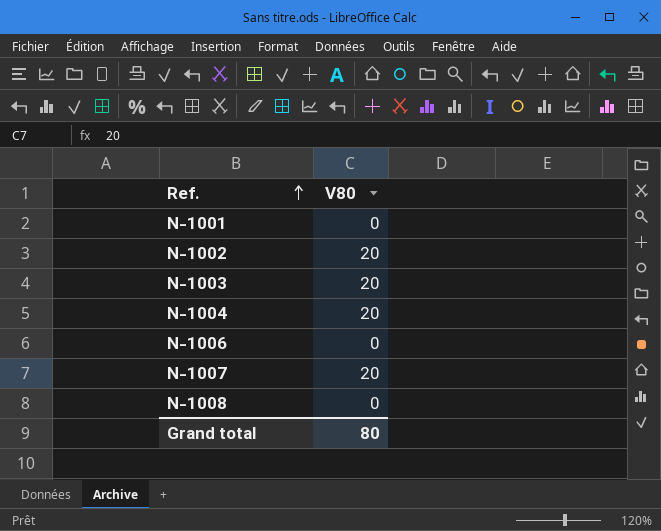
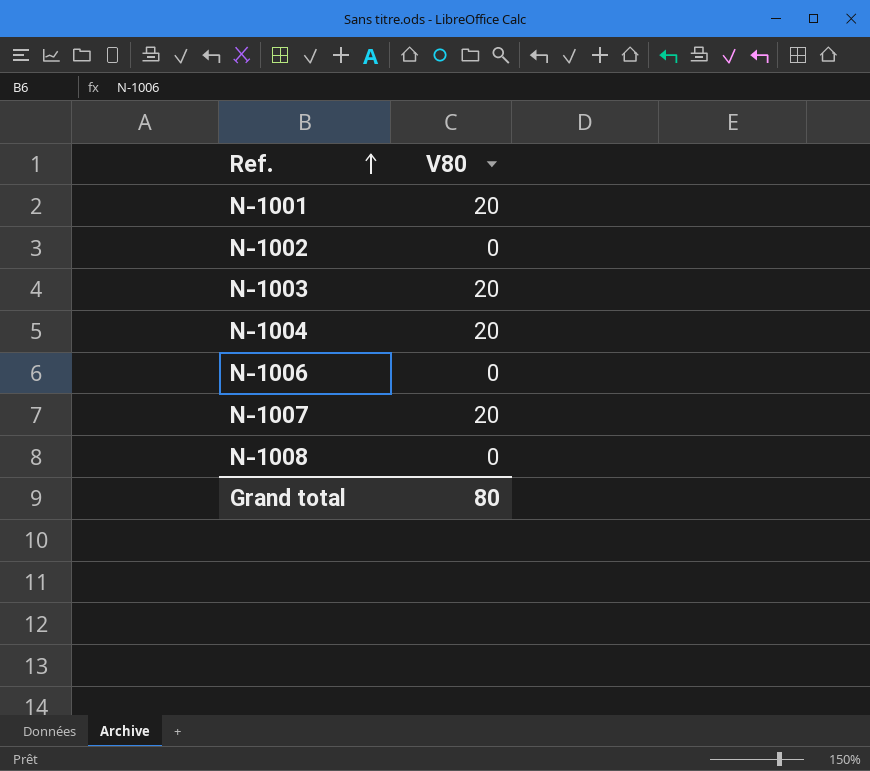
N-1001 | V80: 0 -> 20
N-1002 | V80: 20 -> 0

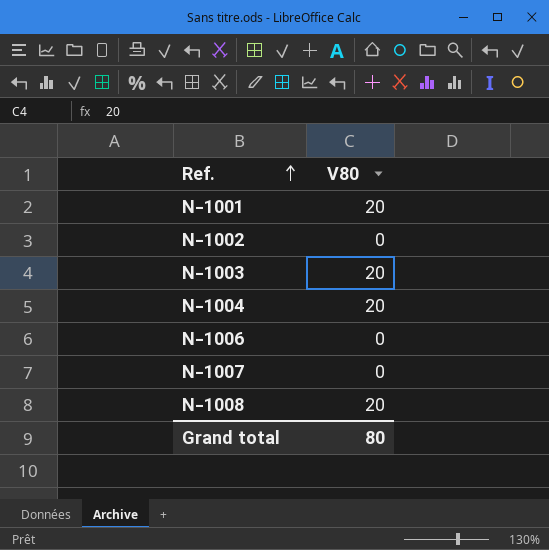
N-1007 | V80: 20 -> 0
N-1008 | V80: 0 -> 20

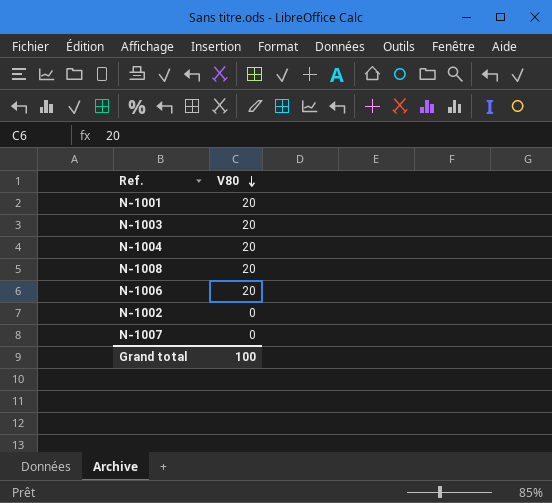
row order: Ref. ascending -> V80 descending
N-1006 | V80: 0 -> 20
Grand total | V80: 80 -> 100

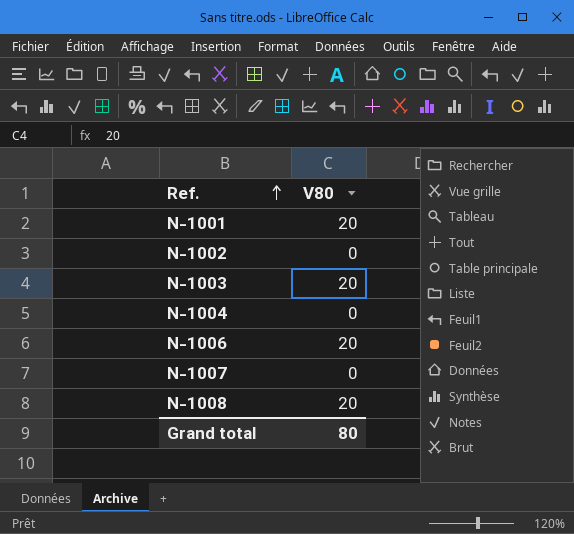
row order: V80 descending -> Ref. ascending
N-1004 | V80: 20 -> 0
Grand total | V80: 100 -> 80

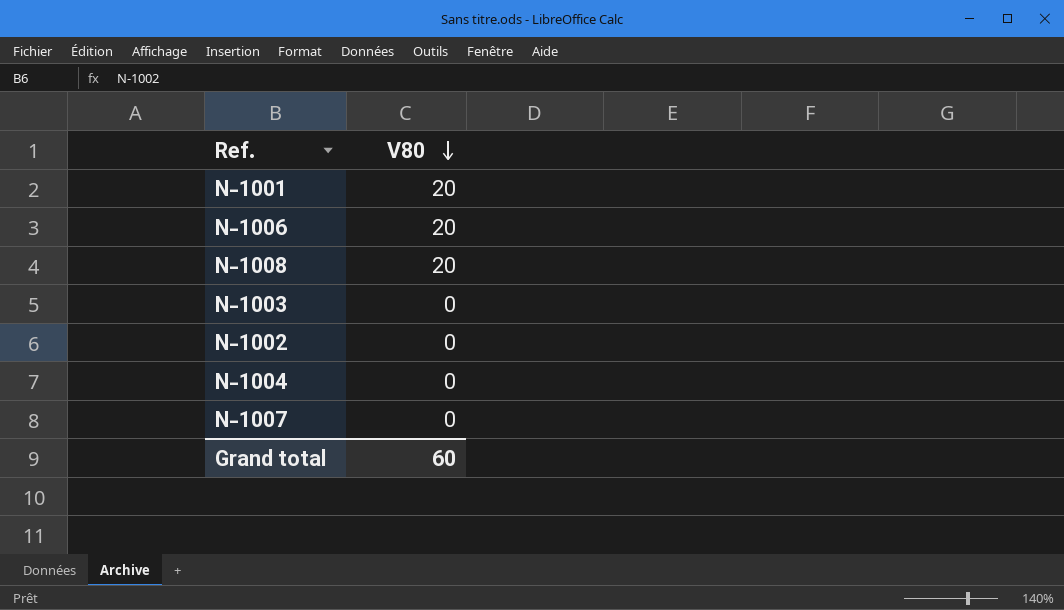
row order: Ref. ascending -> V80 descending
N-1003 | V80: 20 -> 0
Grand total | V80: 80 -> 60

